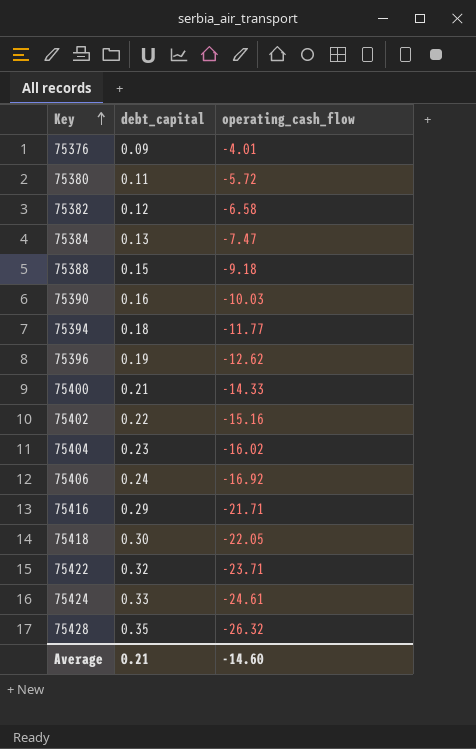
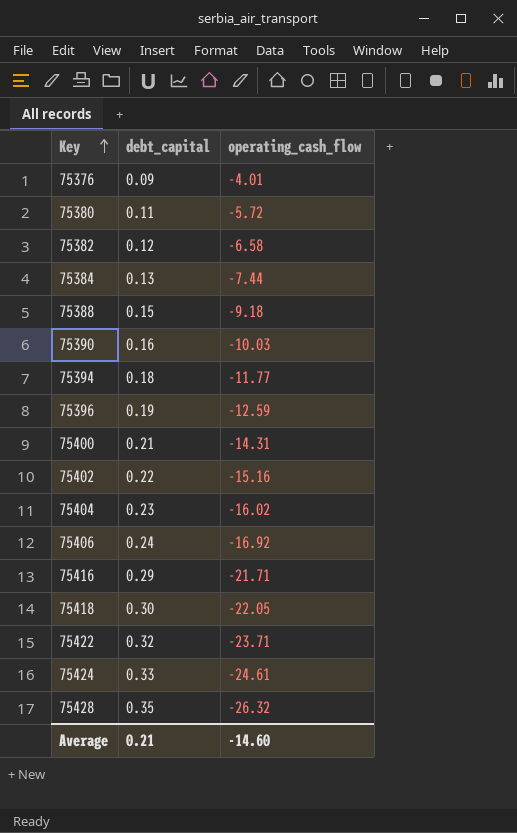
75384 | operating_cash_flow: -7.47 -> -7.44
75396 | operating_cash_flow: -12.62 -> -12.59
75400 | operating_cash_flow: -14.33 -> -14.31

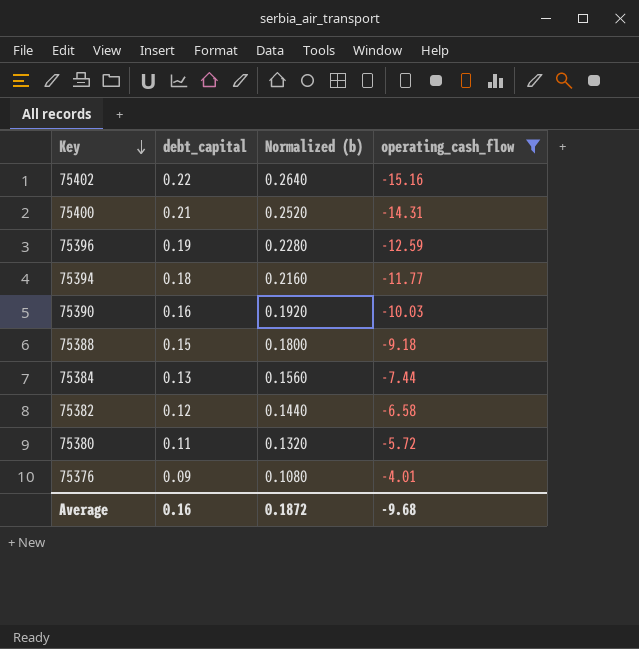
filter: none -> operating_cash_flow >= -15.16
row order: Key ascending -> Key descending
column Normalized (b) | formula: none -> [debt_capital] * 1.2
Average | debt_capital: 0.21 -> 0.16
Average | operating_cash_flow: -14.60 -> -9.68

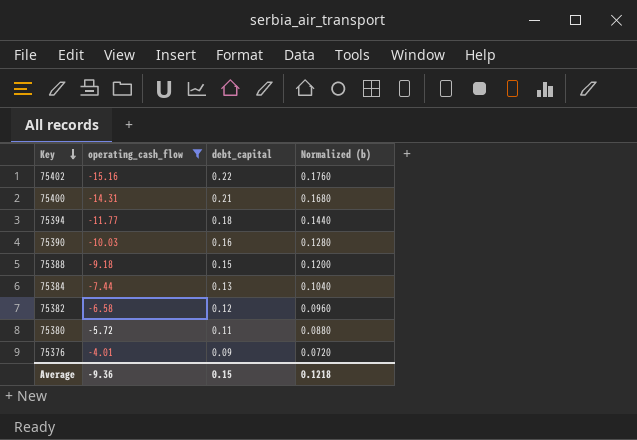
column operating_cash_flow | position: 4 -> 2
column Normalized (b) | formula: [debt_capital] * 1.2 -> [debt_capital] * 0.8
row 75396: 0.19 | 0.2280 | -12.59 -> none
Average | operating_cash_flow: -9.68 -> -9.36
Average | debt_capital: 0.16 -> 0.15
Average | Normalized (b): 0.1872 -> 0.1218

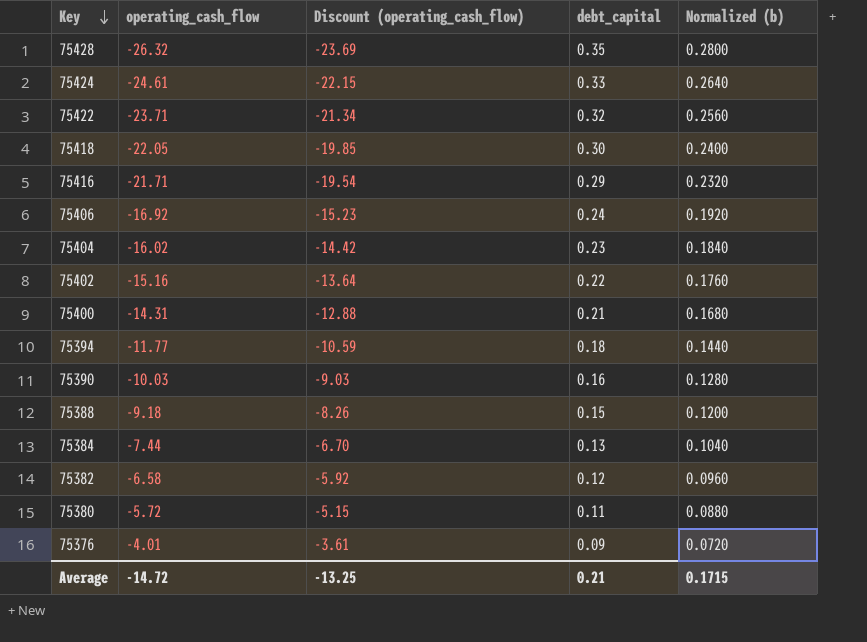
filter: operating_cash_flow >= -15.16 -> none
column Discount (operating_cash_flow) | formula: none -> [operating_cash_flow] * 0.9
Average | operating_cash_flow: -9.36 -> -14.72
Average | debt_capital: 0.15 -> 0.21
Average | Normalized (b): 0.1218 -> 0.1715

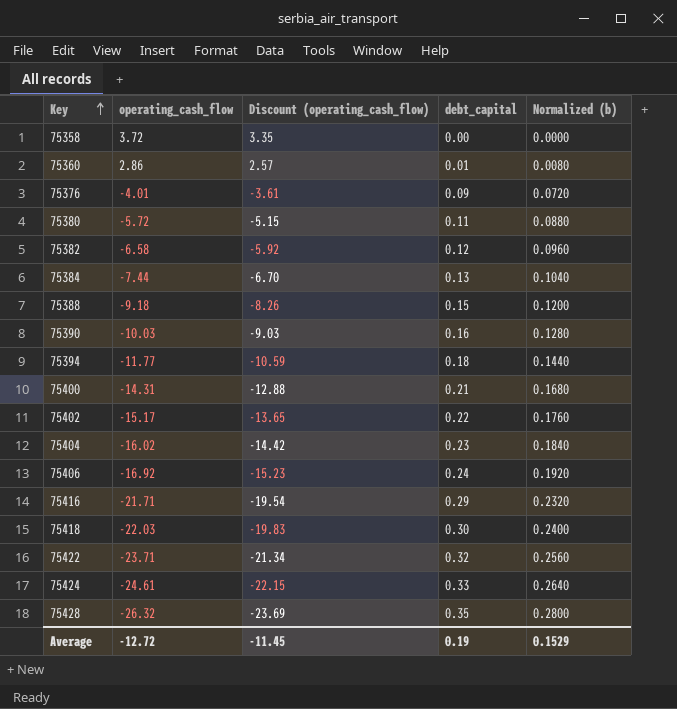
row order: Key descending -> Key ascending
row 75358: none -> 3.72 | 3.35 | 0.00 | 0.0000
row 75360: none -> 2.86 | 2.57 | 0.01 | 0.0080
75402 | operating_cash_flow: -15.16 -> -15.17
75402 | Discount (operating_cash_flow): -13.64 -> -13.65
75418 | operating_cash_flow: -22.05 -> -22.03
75418 | Discount (operating_cash_flow): -19.85 -> -19.83
Average | operating_cash_flow: -14.72 -> -12.72
Average | Discount (operating_cash_flow): -13.25 -> -11.45
Average | debt_capital: 0.21 -> 0.19
Average | Normalized (b): 0.1715 -> 0.1529

